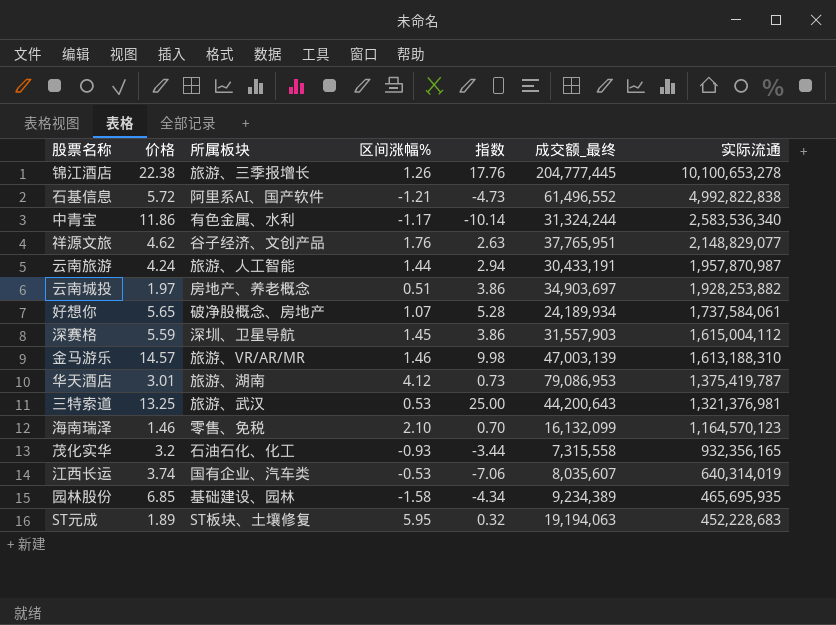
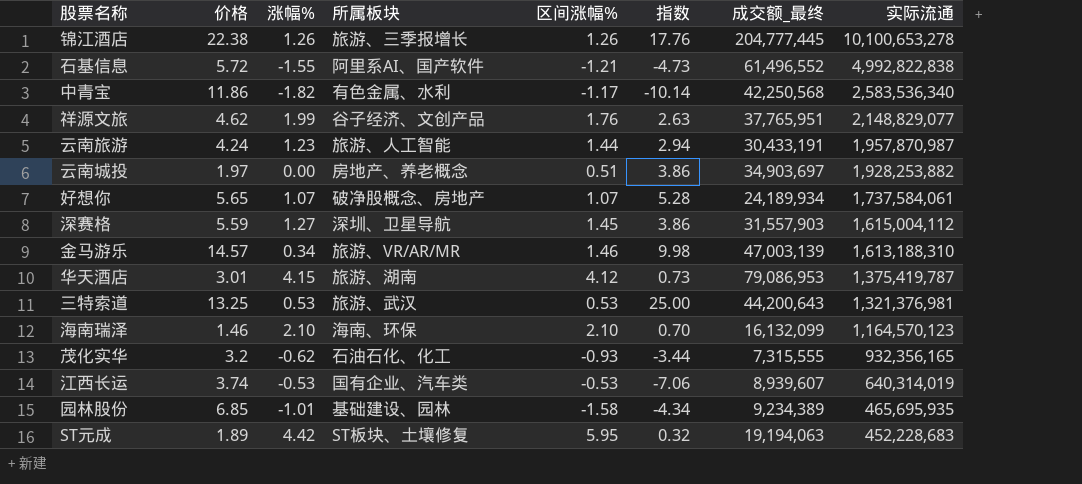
column 涨幅% | position: none -> 3
中青宝 | 成交额_最终: 31,324,244 -> 42,250,568
海南瑞泽 | 所属板块: 零售、免税 -> 海南、环保
茂化实华 | 成交额_最终: 7,315,558 -> 7,315,555
江西长运 | 成交额_最终: 8,035,607 -> 8,939,607

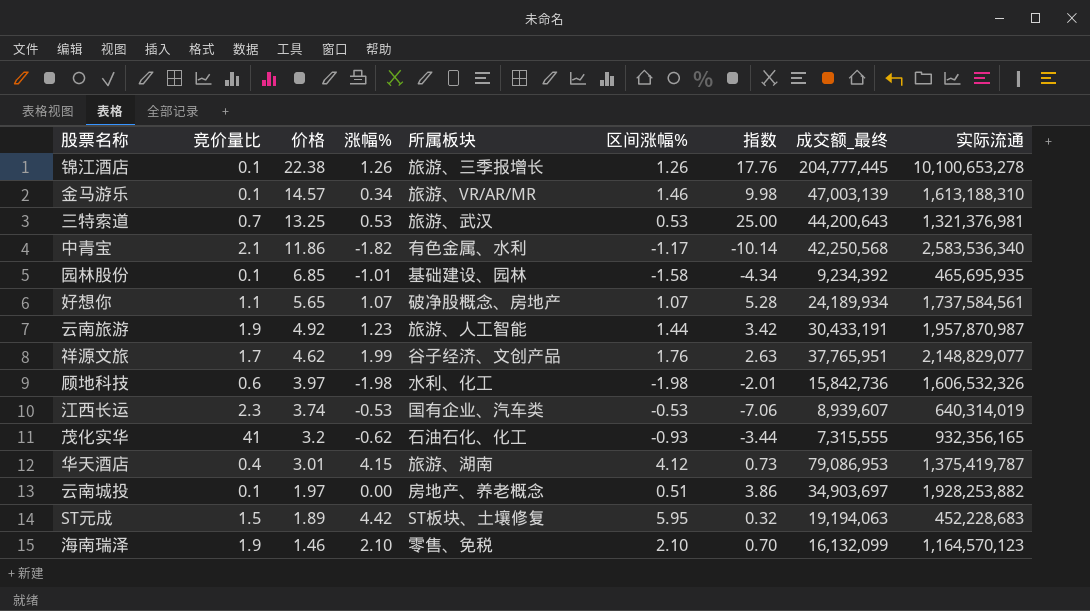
row order: 实际流通 descending -> 价格 descending
column 竞价量比 | position: none -> 2
row 石基信息: 5.72 | -1.55 | 阿里系AI、国产软件 | -1.21 | -4.73 | 61,496,552 | 4,992,822,838 -> none
row 深赛格: 5.59 | 1.27 | 深圳、卫星导航 | 1.45 | 3.86 | 31,557,903 | 1,615,004,112 -> none
园林股份 | 成交额_最终: 9,234,389 -> 9,234,392
好想你 | 实际流通: 1,737,584,061 -> 1,737,584,561
云南旅游 | 价格: 4.24 -> 4.92
云南旅游 | 指数: 2.94 -> 3.42
row 顾地科技: none -> 0.6 | 3.97 | -1.98 | 水利、化工 | -1.98 | -2.01 | 15,842,736 | 1,606,532,326
海南瑞泽 | 所属板块: 海南、环保 -> 零售、免税

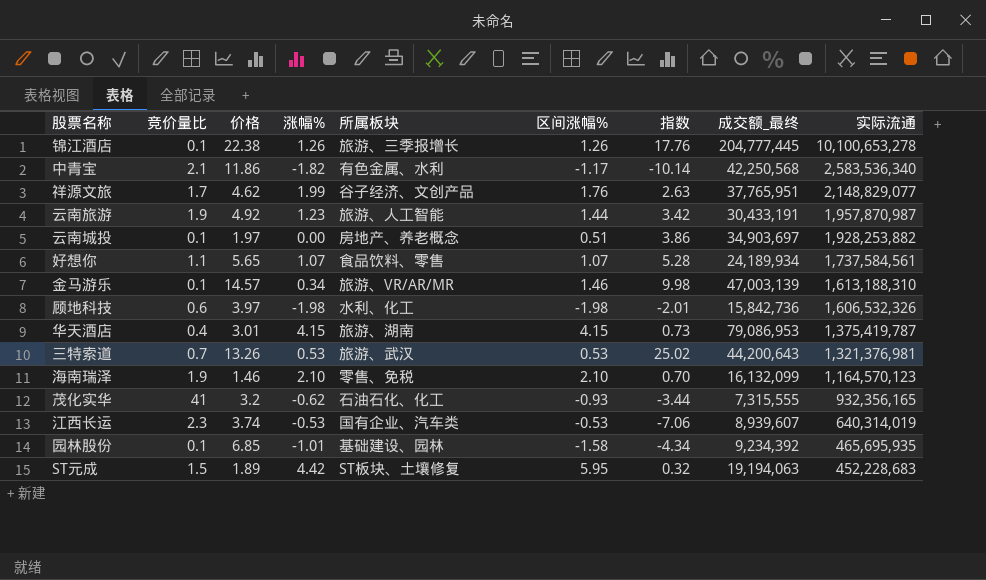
row order: 价格 descending -> 实际流通 descending
好想你 | 所属板块: 破净股概念、房地产 -> 食品饮料、零售
华天酒店 | 区间涨幅%: 4.12 -> 4.15
三特索道 | 价格: 13.25 -> 13.26
三特索道 | 指数: 25.00 -> 25.02

